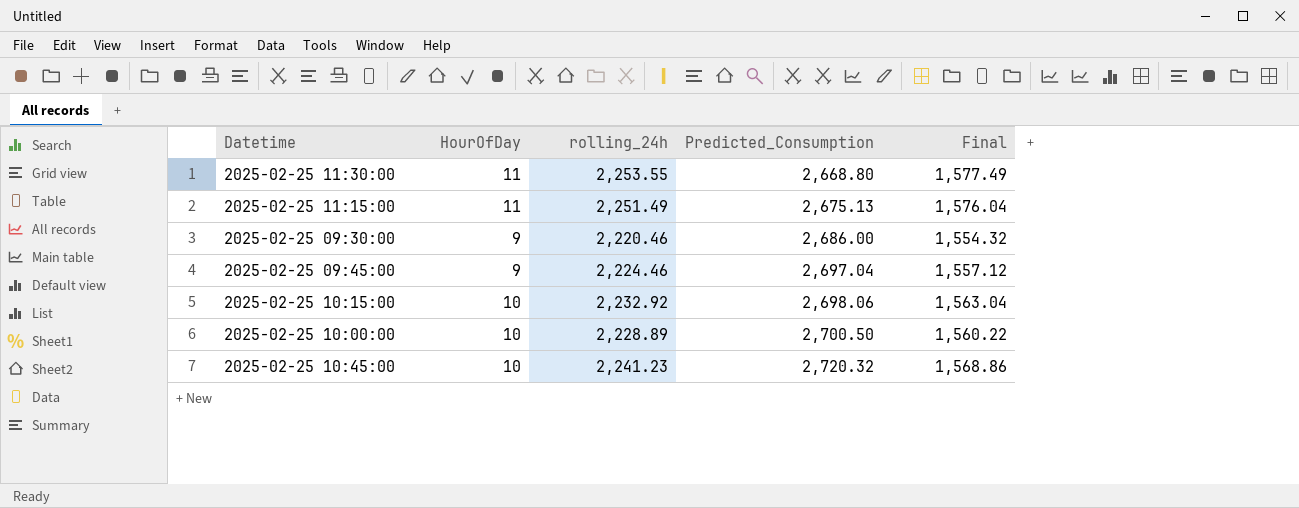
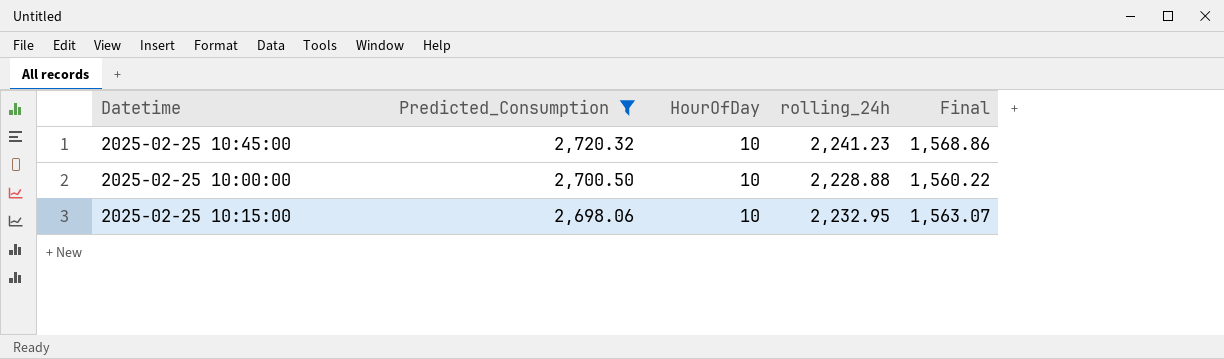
filter: none -> Predicted_Consumption >= 2,698.06
row order: Predicted_Consumption ascending -> Predicted_Consumption descending
column Predicted_Consumption | position: 4 -> 2
2025-02-25 10:00:00 | rolling_24h: 2,228.89 -> 2,228.88
2025-02-25 10:15:00 | rolling_24h: 2,232.92 -> 2,232.95
2025-02-25 10:15:00 | Final: 1,563.04 -> 1,563.07

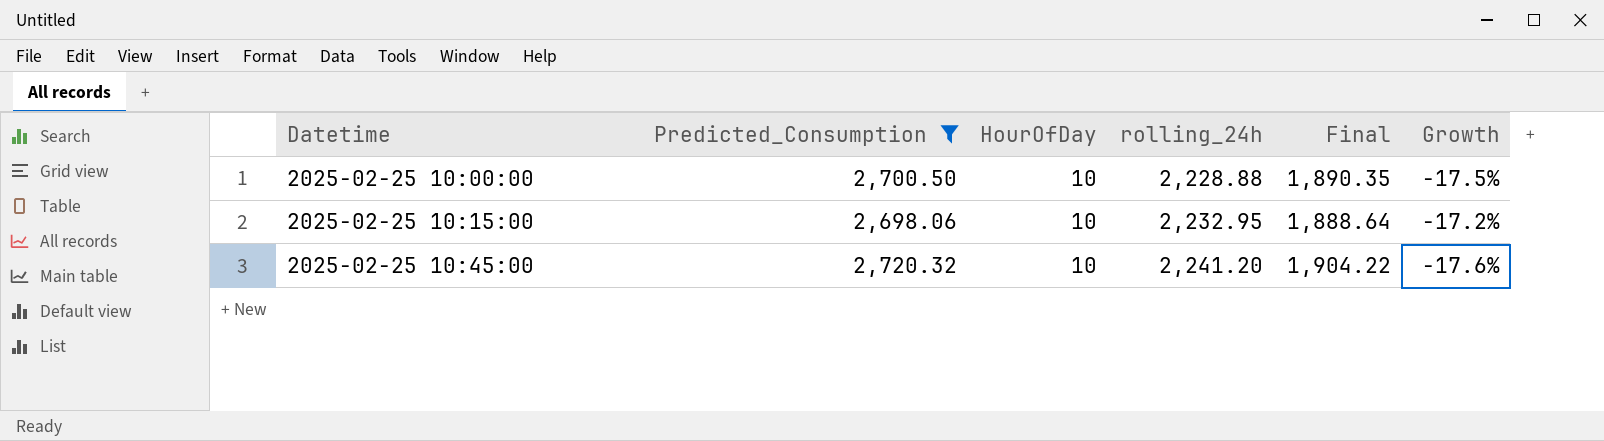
row order: Predicted_Consumption descending -> Datetime ascending
column Final | formula: [rolling_24h] * 0.7 -> [Predicted_Consumption] * 0.7
column Growth | formula: none -> ([rolling_24h] - [Predicted_Consumption]) / [Predicted_Consumption]
2025-02-25 10:45:00 | rolling_24h: 2,241.23 -> 2,241.20

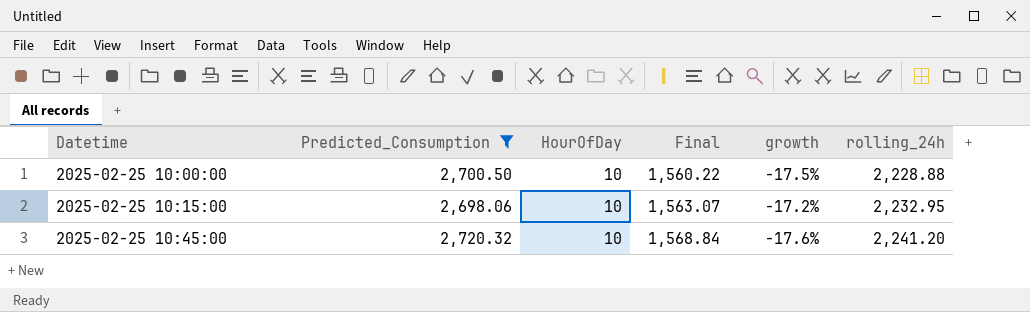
column Final | formula: [Predicted_Consumption] * 0.7 -> [rolling_24h] * 0.7
column name: Growth -> growth
column rolling_24h | position: 4 -> 6

